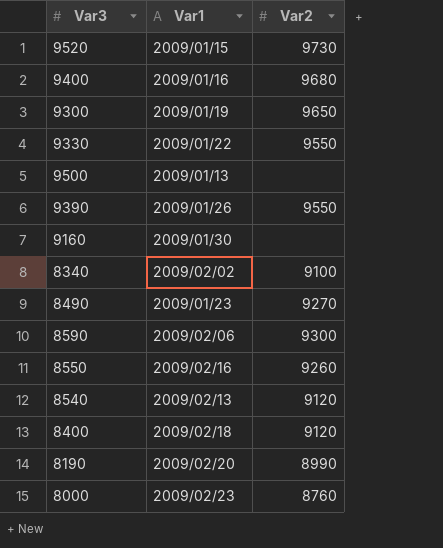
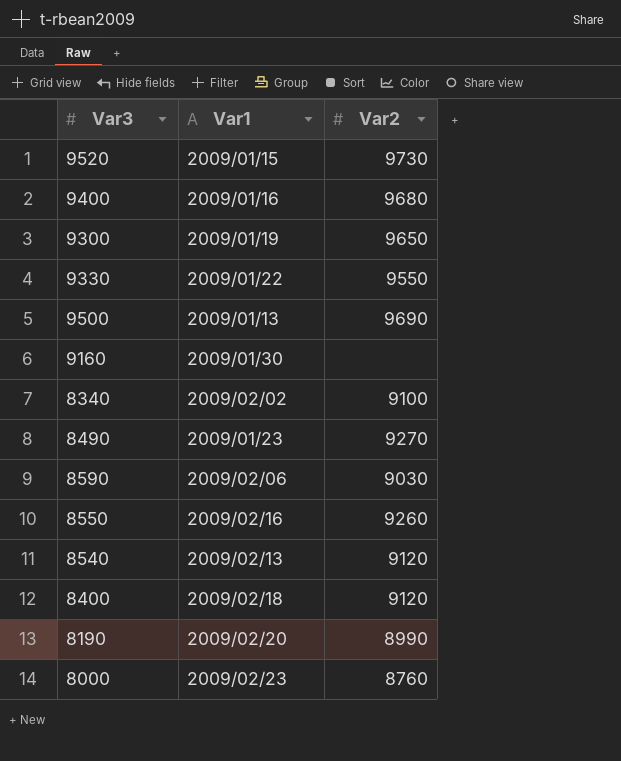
row 9390: 2009/01/26 | 9550 -> none
9500 | Var2: none -> 9690
8590 | Var2: 9300 -> 9030

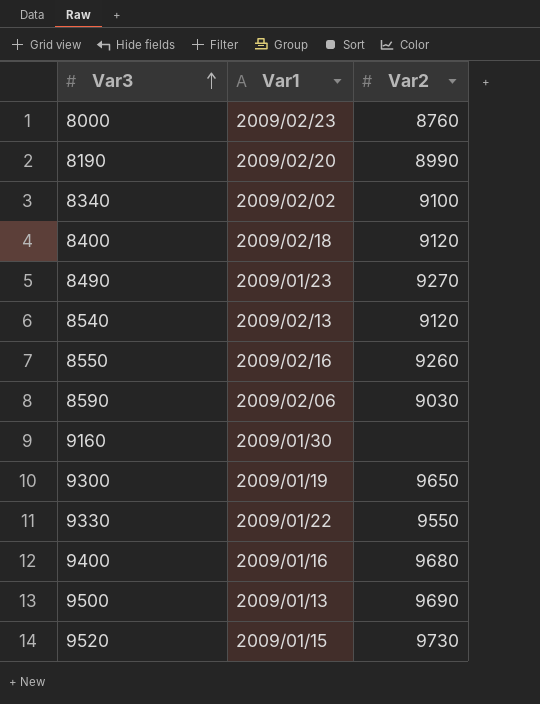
row order: none -> Var3 ascending

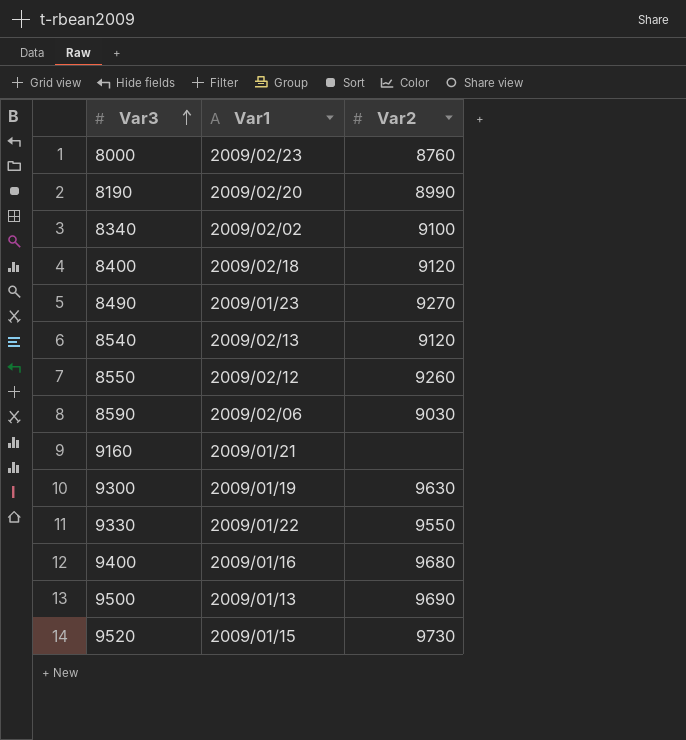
8550 | Var1: 2009/02/16 -> 2009/02/12
9160 | Var1: 2009/01/30 -> 2009/01/21
9300 | Var2: 9650 -> 9630

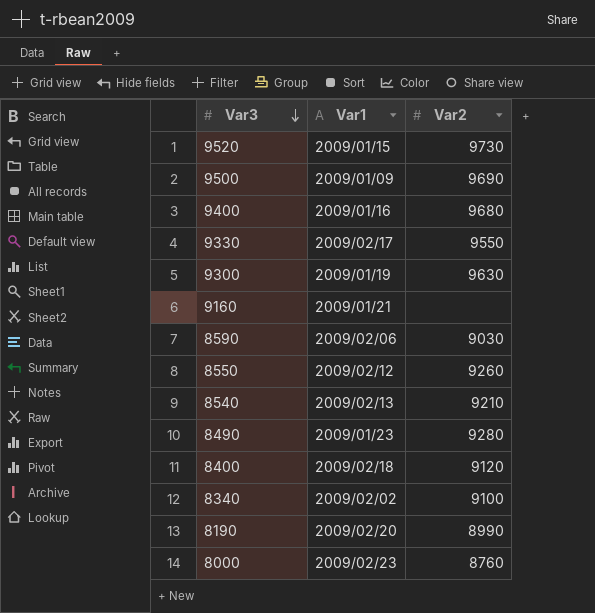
row order: Var3 ascending -> Var3 descending
9500 | Var1: 2009/01/13 -> 2009/01/09
9330 | Var1: 2009/01/22 -> 2009/02/17
8540 | Var2: 9120 -> 9210
8490 | Var2: 9270 -> 9280

